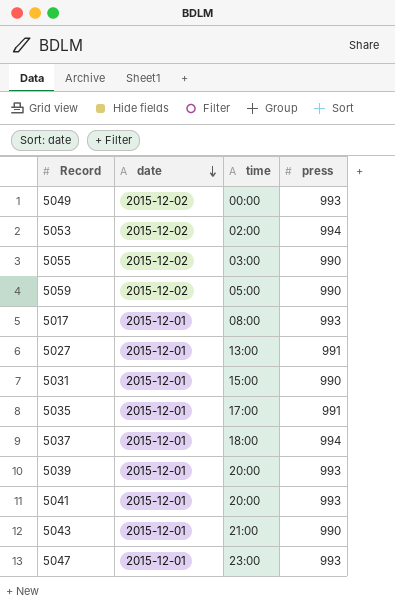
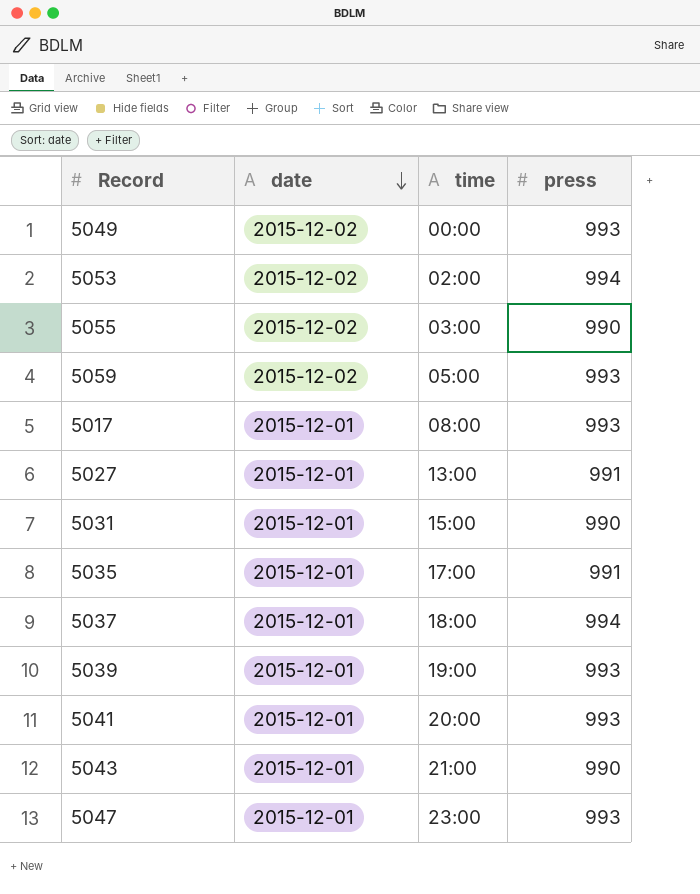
5059 | press: 990 -> 993
5039 | time: 20:00 -> 19:00

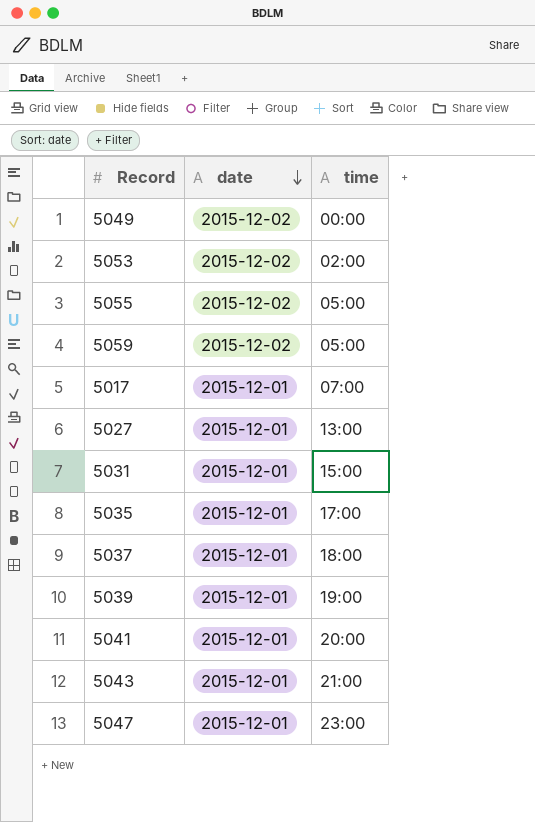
column press | position: 4 -> none
5055 | time: 03:00 -> 05:00
5017 | time: 08:00 -> 07:00

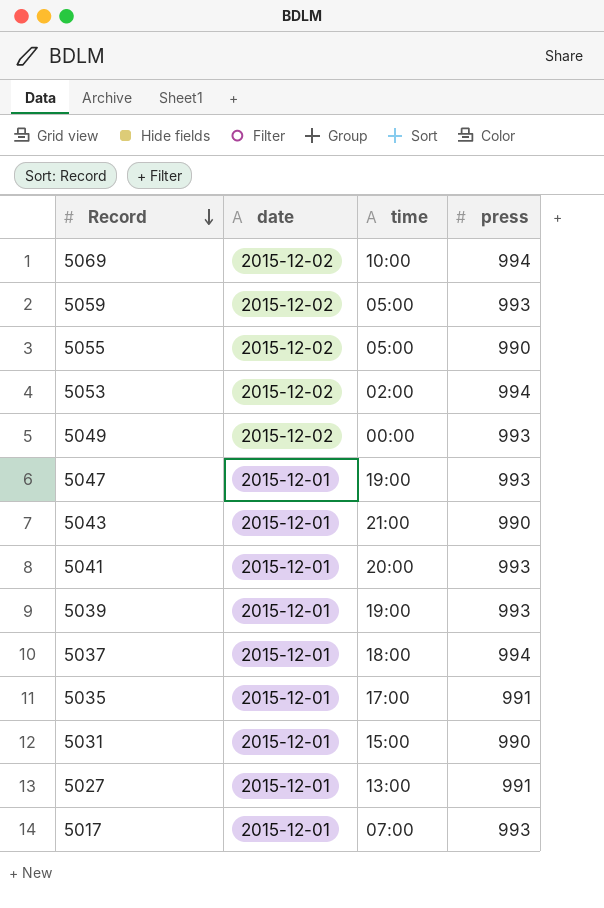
row order: date descending -> Record descending
column press | position: none -> 4
row 5069: none -> 2015-12-02 | 10:00 | 994
5047 | time: 23:00 -> 19:00

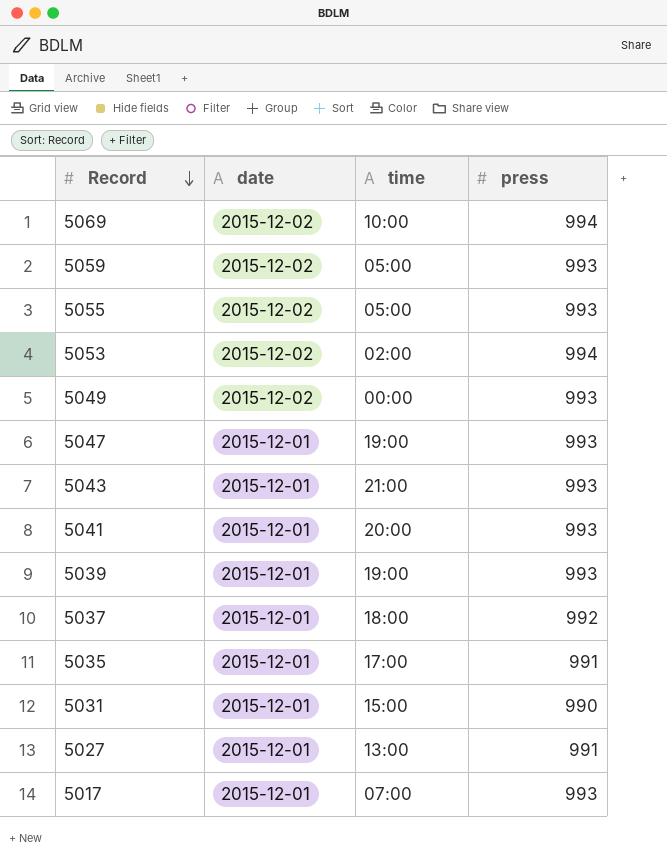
5055 | press: 990 -> 993
5043 | press: 990 -> 993
5037 | press: 994 -> 992

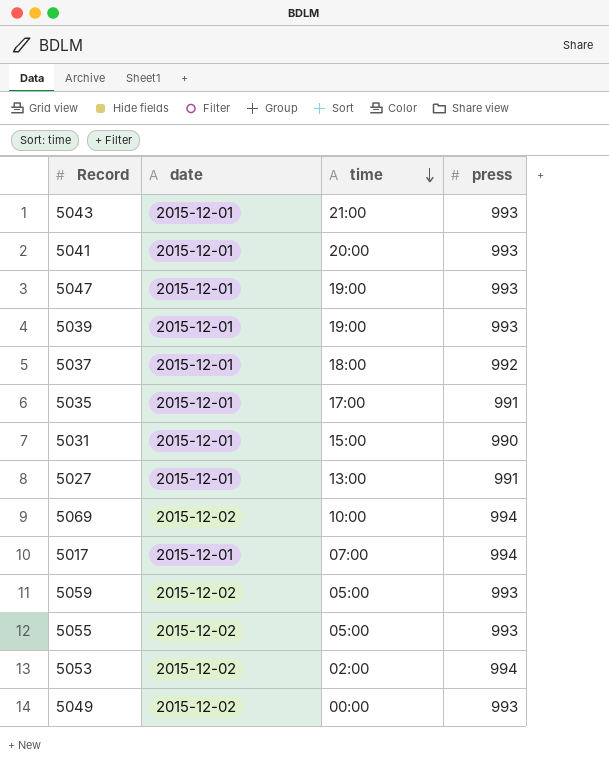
row order: Record descending -> time descending
5017 | press: 993 -> 994

